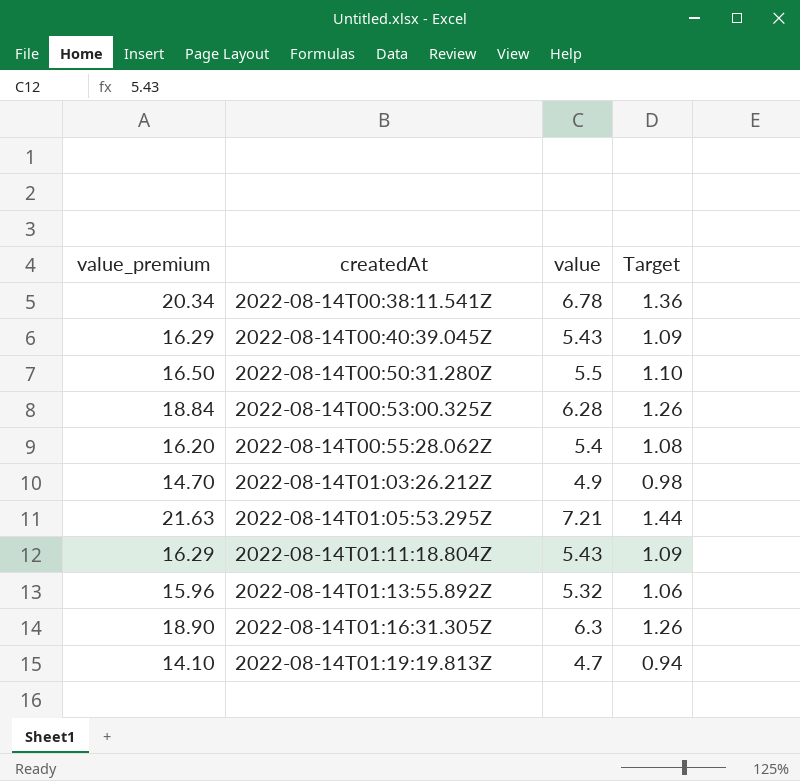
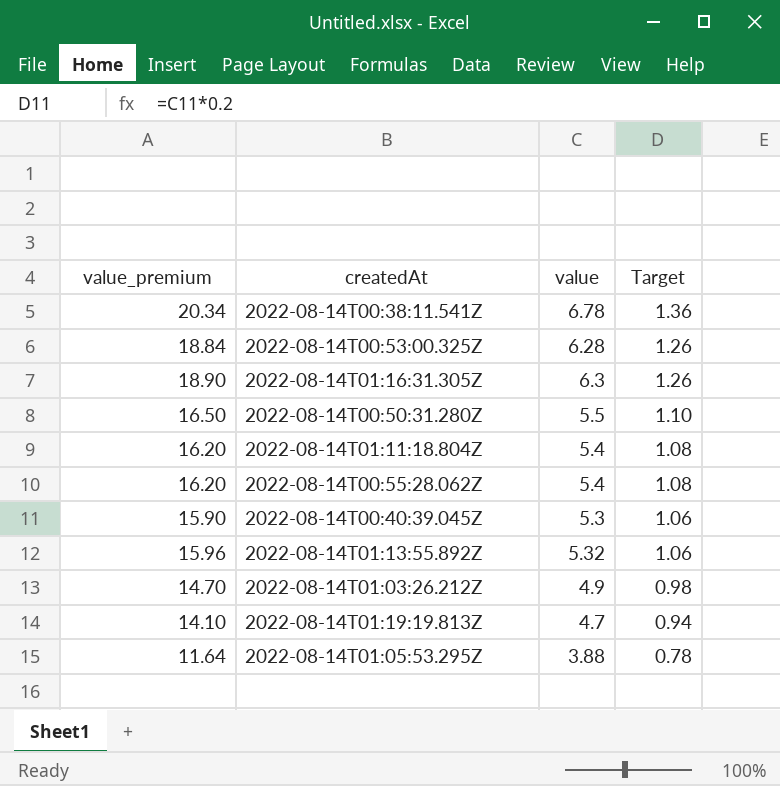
row order: createdAt ascending -> Target descending
2022-08-14T01:11:18.804Z | value_premium: 16.29 -> 16.20
2022-08-14T01:11:18.804Z | value: 5.43 -> 5.4
2022-08-14T01:11:18.804Z | Target: 1.09 -> 1.08
2022-08-14T00:40:39.045Z | value_premium: 16.29 -> 15.90
2022-08-14T00:40:39.045Z | value: 5.43 -> 5.3
2022-08-14T00:40:39.045Z | Target: 1.09 -> 1.06
2022-08-14T01:05:53.295Z | value_premium: 21.63 -> 11.64
2022-08-14T01:05:53.295Z | value: 7.21 -> 3.88
2022-08-14T01:05:53.295Z | Target: 1.44 -> 0.78

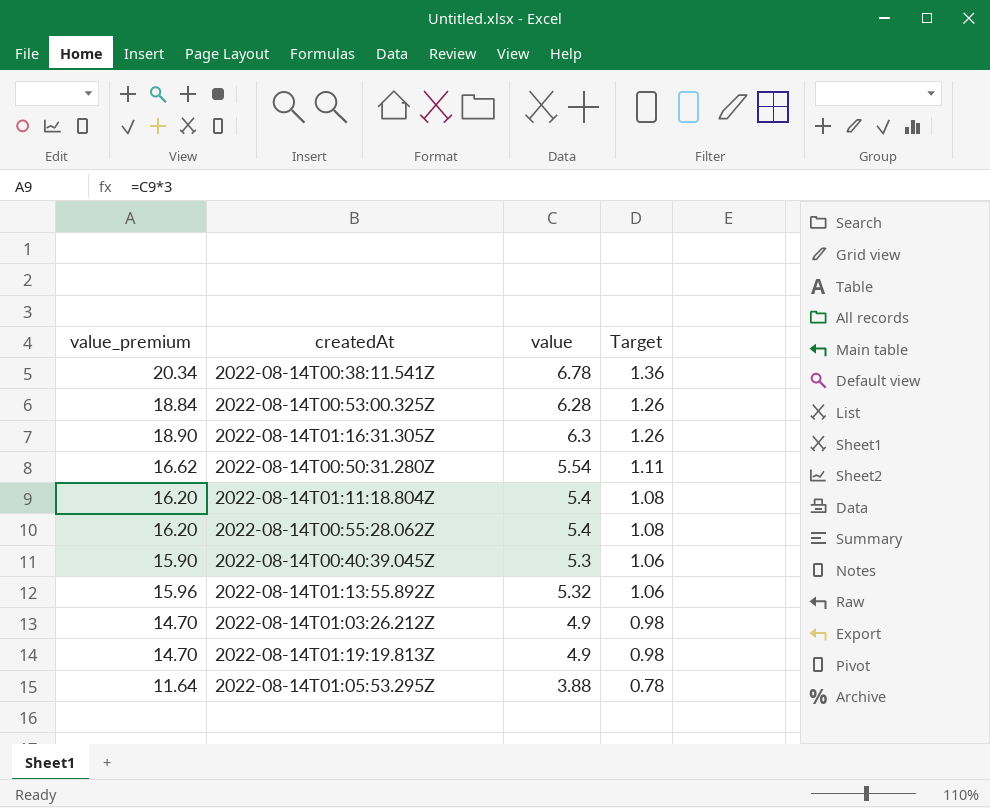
2022-08-14T00:50:31.280Z | value_premium: 16.50 -> 16.62
2022-08-14T00:50:31.280Z | value: 5.5 -> 5.54
2022-08-14T00:50:31.280Z | Target: 1.10 -> 1.11
2022-08-14T01:19:19.813Z | value_premium: 14.10 -> 14.70
2022-08-14T01:19:19.813Z | value: 4.7 -> 4.9
2022-08-14T01:19:19.813Z | Target: 0.94 -> 0.98

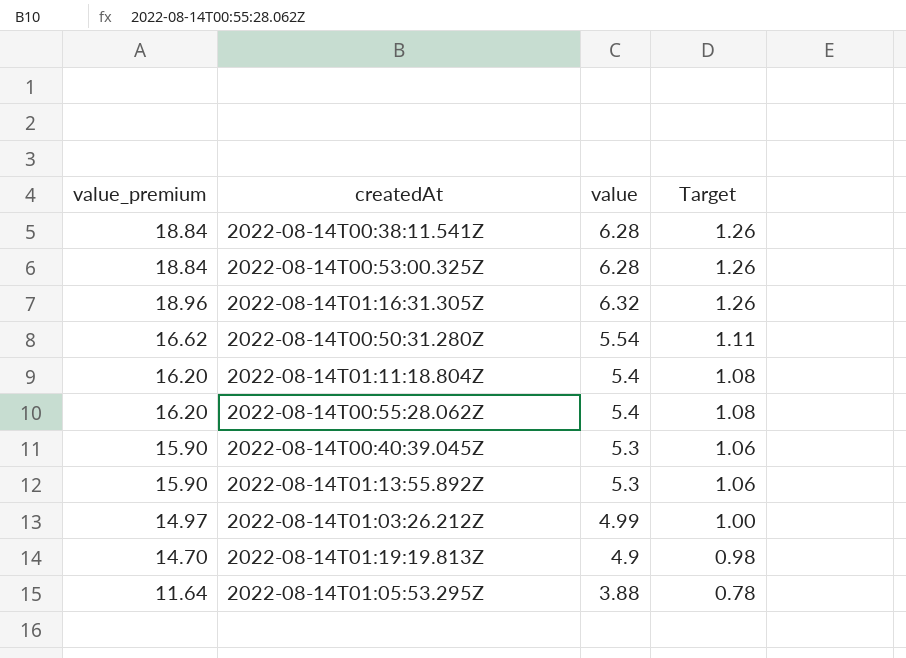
2022-08-14T00:38:11.541Z | value_premium: 20.34 -> 18.84
2022-08-14T00:38:11.541Z | value: 6.78 -> 6.28
2022-08-14T00:38:11.541Z | Target: 1.36 -> 1.26
2022-08-14T01:16:31.305Z | value_premium: 18.90 -> 18.96
2022-08-14T01:16:31.305Z | value: 6.3 -> 6.32
2022-08-14T01:13:55.892Z | value_premium: 15.96 -> 15.90
2022-08-14T01:13:55.892Z | value: 5.32 -> 5.3
2022-08-14T01:03:26.212Z | value_premium: 14.70 -> 14.97
2022-08-14T01:03:26.212Z | value: 4.9 -> 4.99
2022-08-14T01:03:26.212Z | Target: 0.98 -> 1.00

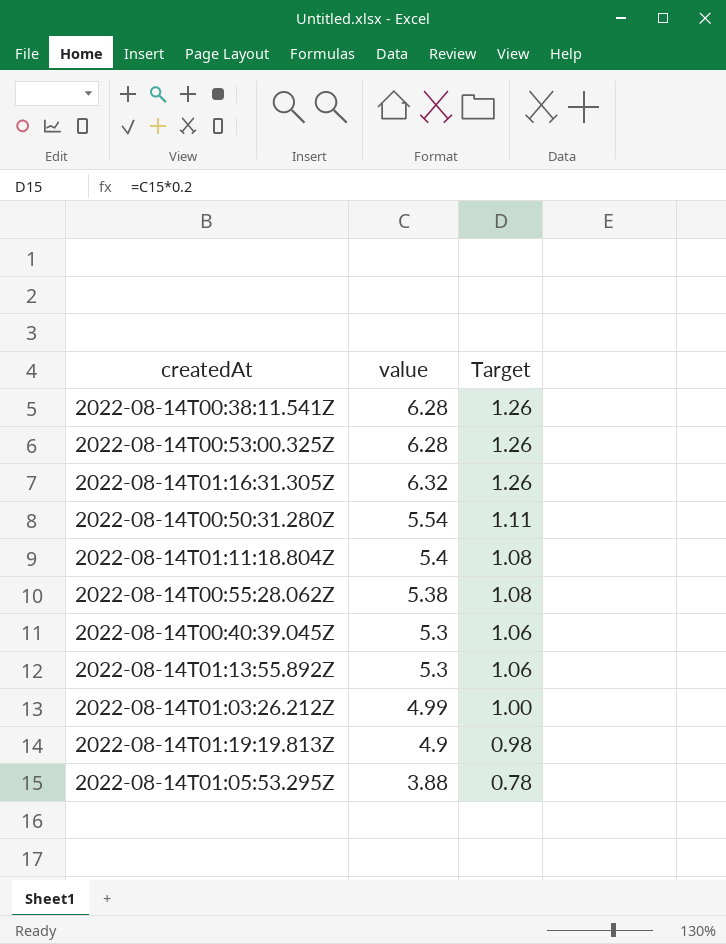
column value_premium | formula: [value] * 3 -> none
2022-08-14T00:55:28.062Z | value: 5.4 -> 5.38

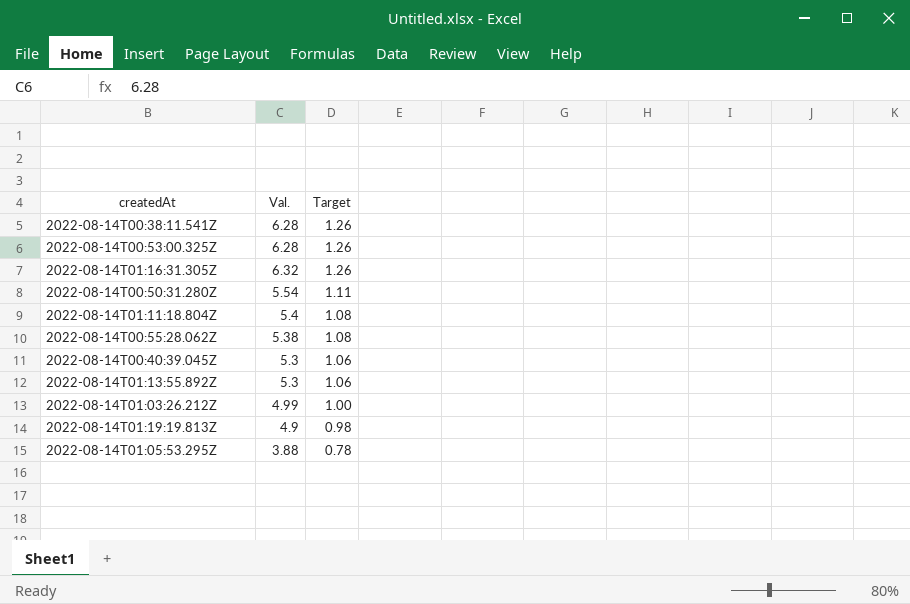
column name: value -> Val.

